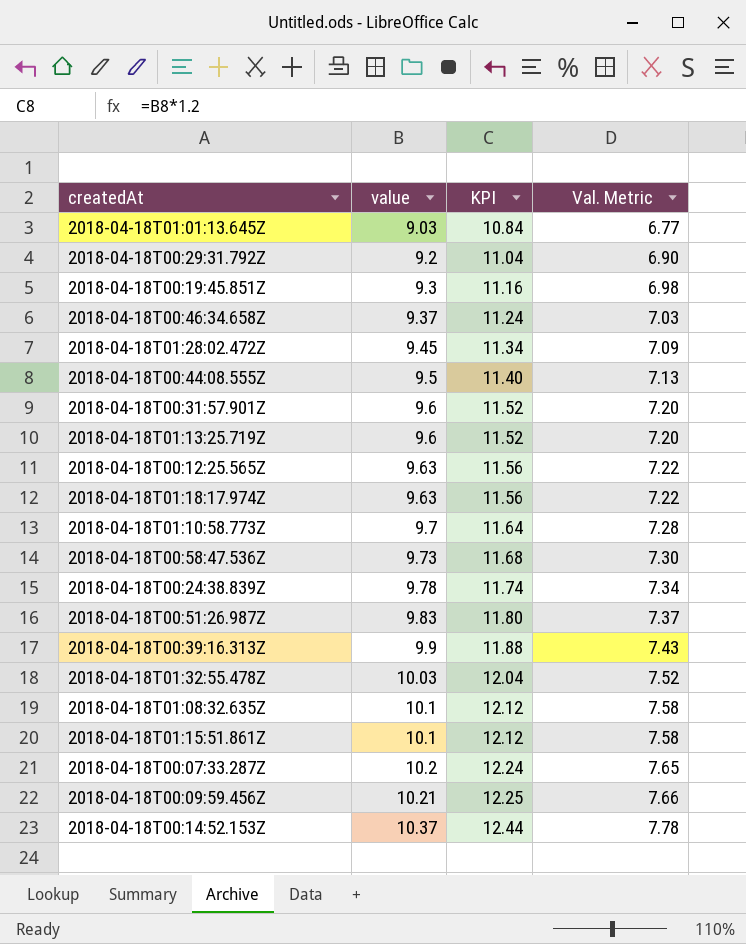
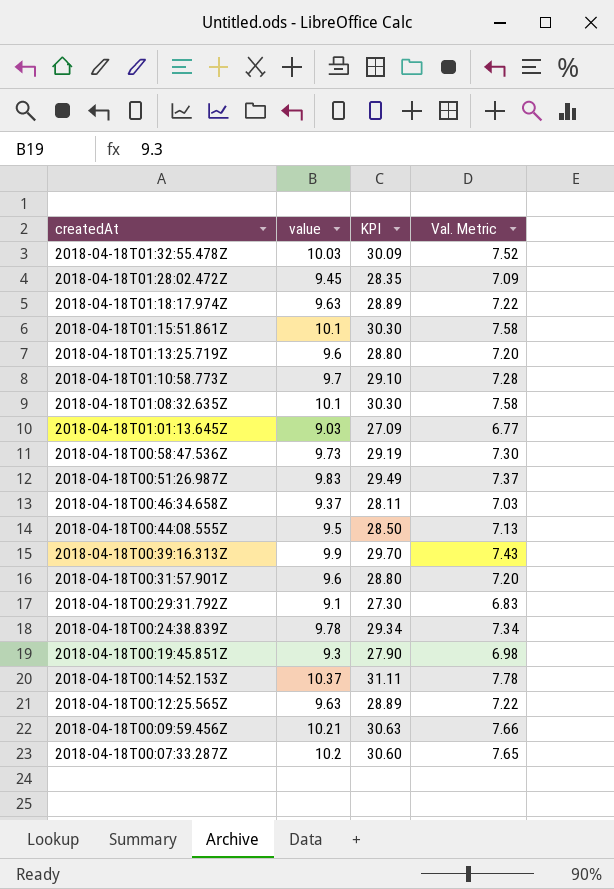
row order: value ascending -> createdAt descending
column KPI | formula: [value] * 1.2 -> [value] * 3
2018-04-18T00:29:31.792Z | value: 9.2 -> 9.1
2018-04-18T00:29:31.792Z | Val. Metric: 6.90 -> 6.83

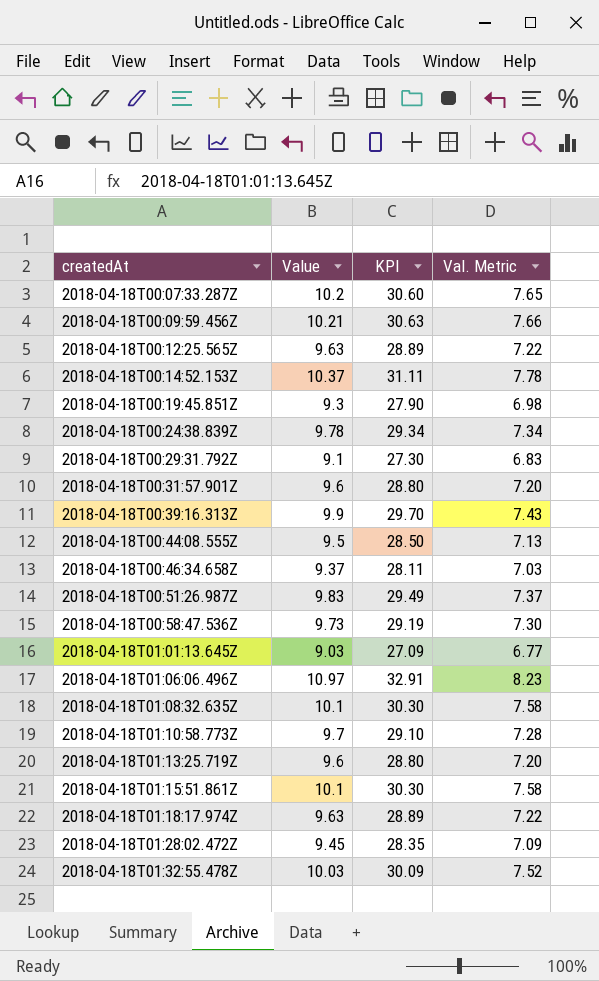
row order: createdAt descending -> createdAt ascending
column name: value -> Value
row 2018-04-18T01:06:06.496Z: none -> 10.97 | 32.91 | 8.23

